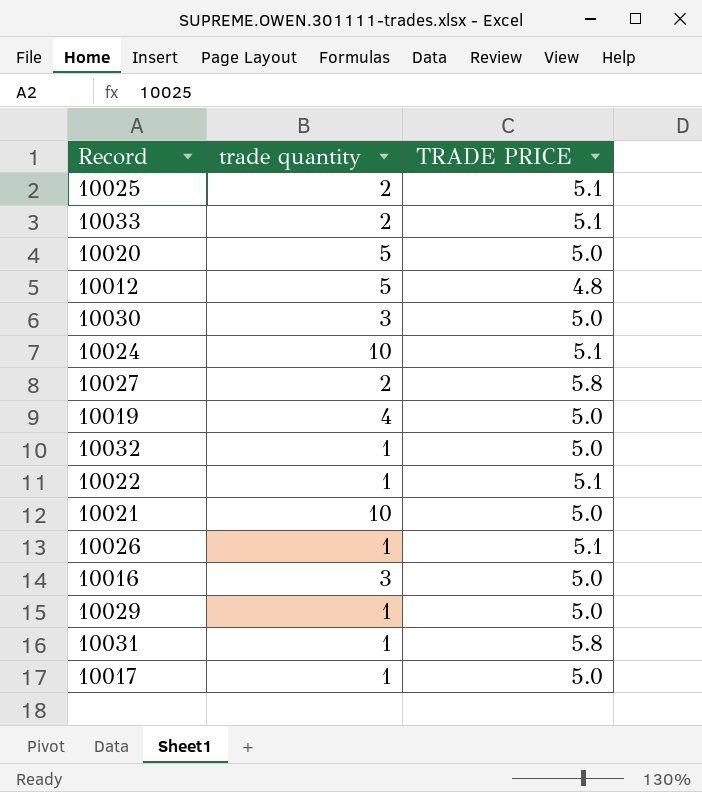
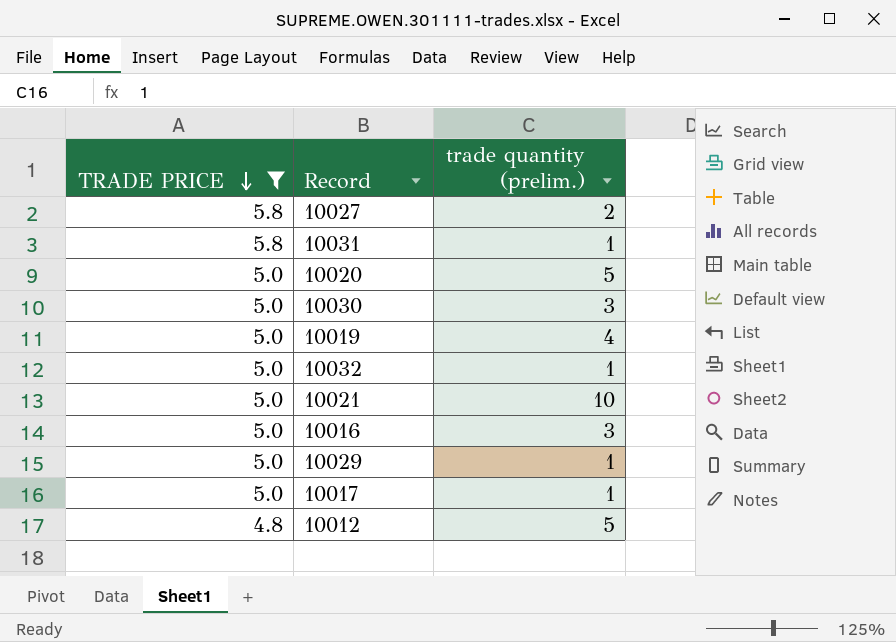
filter: none -> TRADE PRICE != 5.1
row order: none -> TRADE PRICE descending
column TRADE PRICE | position: 3 -> 1
column name: trade quantity -> trade quantity (prelim.)

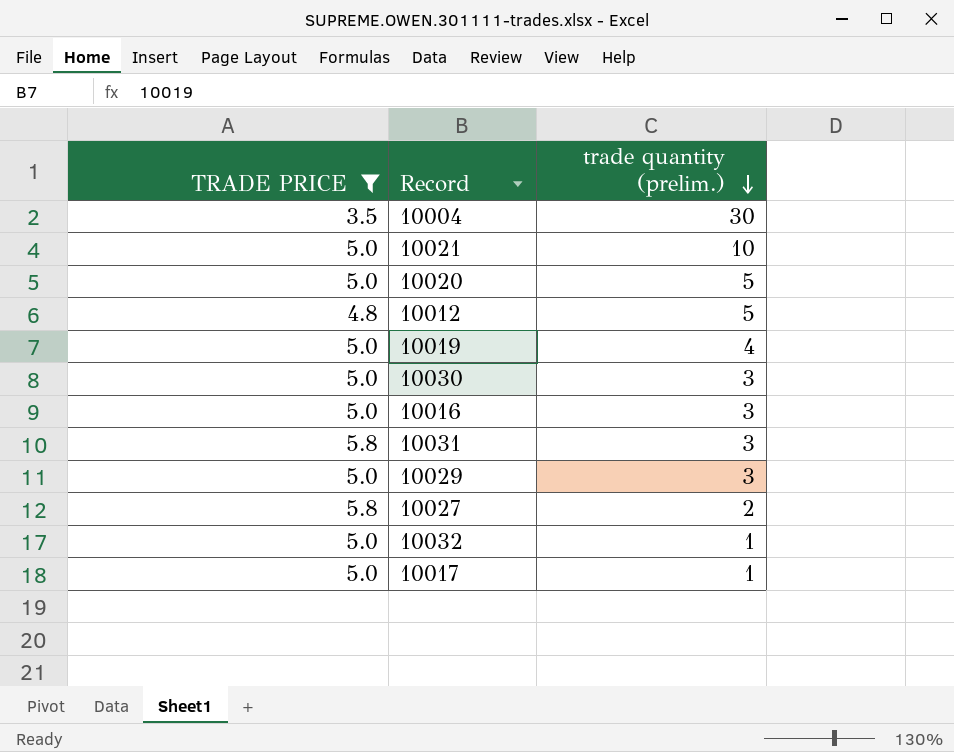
row order: TRADE PRICE descending -> trade quantity (prelim.) descending
row 10004: none -> 3.5 | 30
10031 | trade quantity (prelim.): 1 -> 3
10029 | trade quantity (prelim.): 1 -> 3

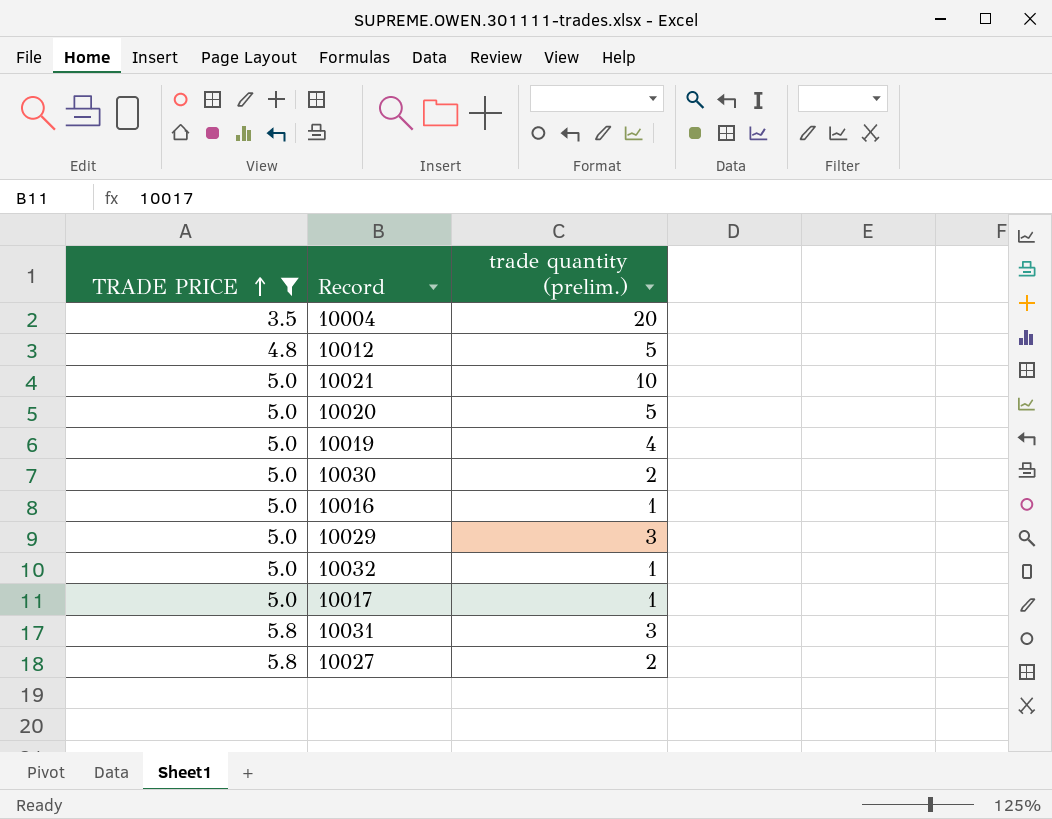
row order: trade quantity (prelim.) descending -> TRADE PRICE ascending
10004 | trade quantity (prelim.): 30 -> 20
10030 | trade quantity (prelim.): 3 -> 2
10016 | trade quantity (prelim.): 3 -> 1

